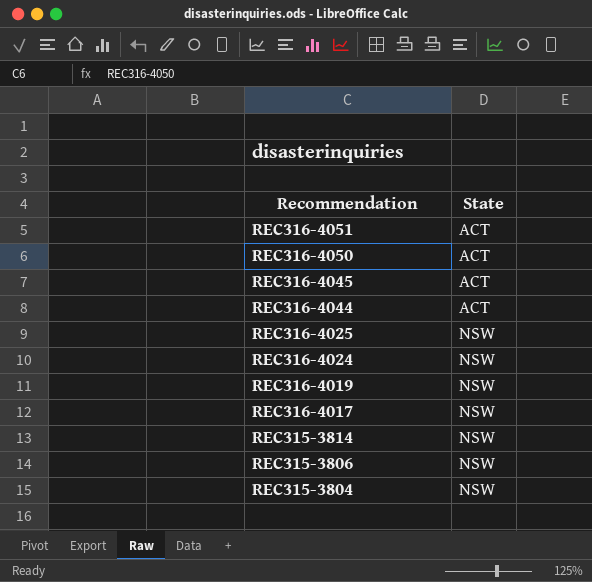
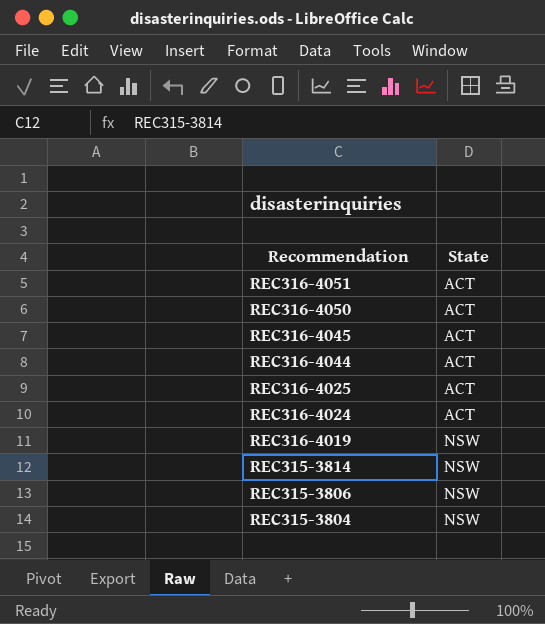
row REC316-4017: NSW -> none
REC316-4025 | State: NSW -> ACT
REC316-4024 | State: NSW -> ACT

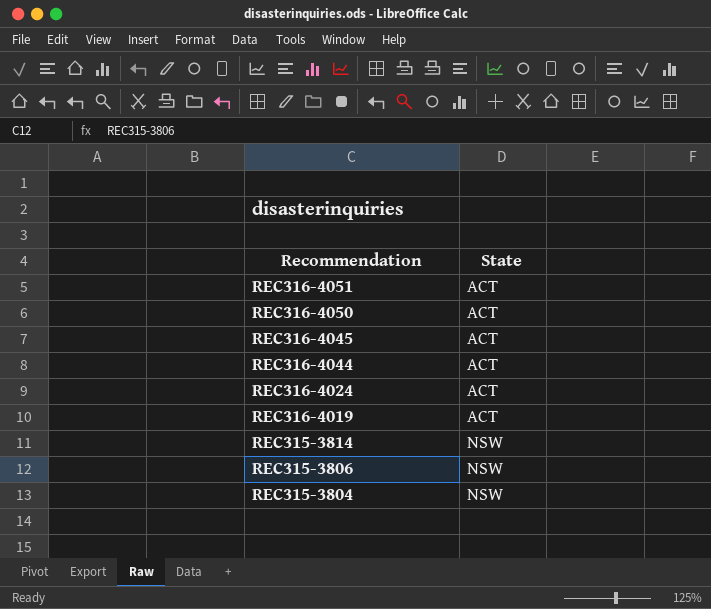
row REC316-4025: ACT -> none
REC316-4019 | State: NSW -> ACT

